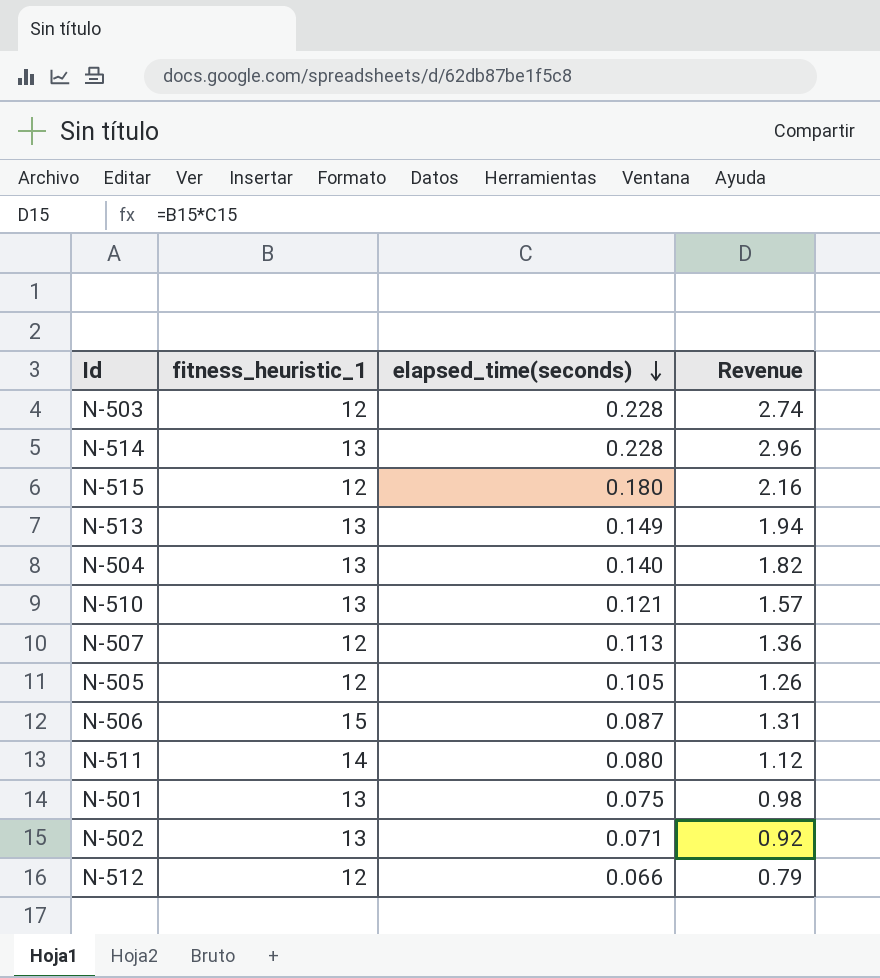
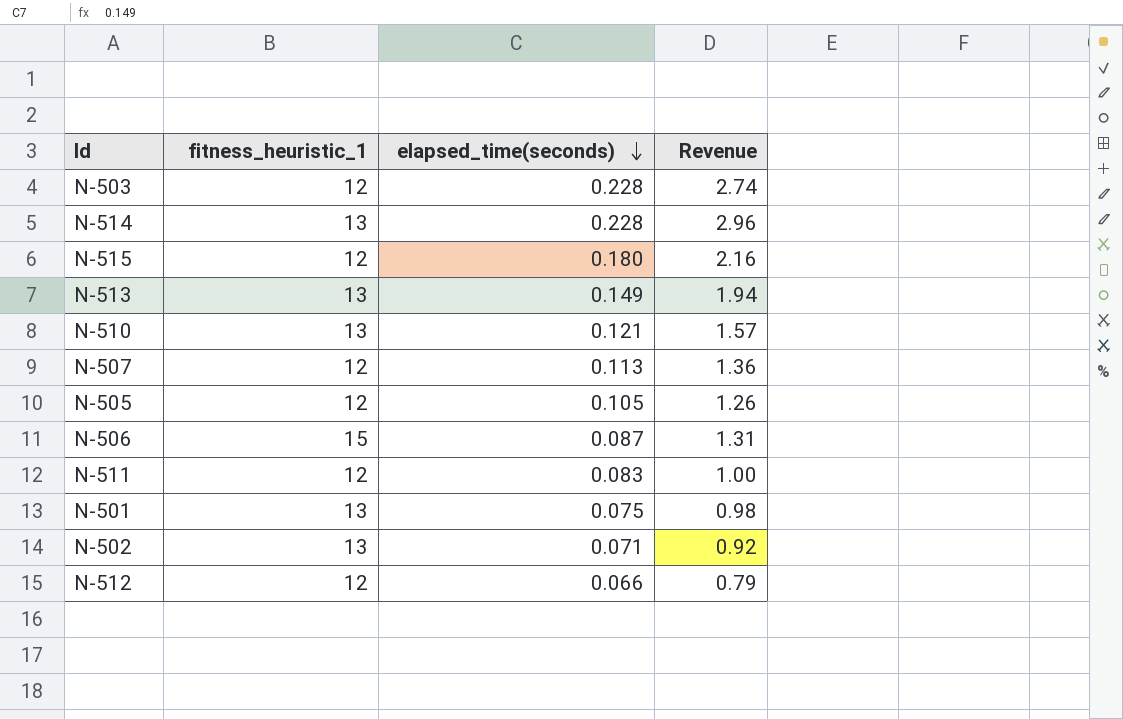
row N-504: 13 | 0.140 | 1.82 -> none
N-511 | fitness_heuristic_1: 14 -> 12
N-511 | elapsed_time(seconds): 0.080 -> 0.083
N-511 | Revenue: 1.12 -> 1.00

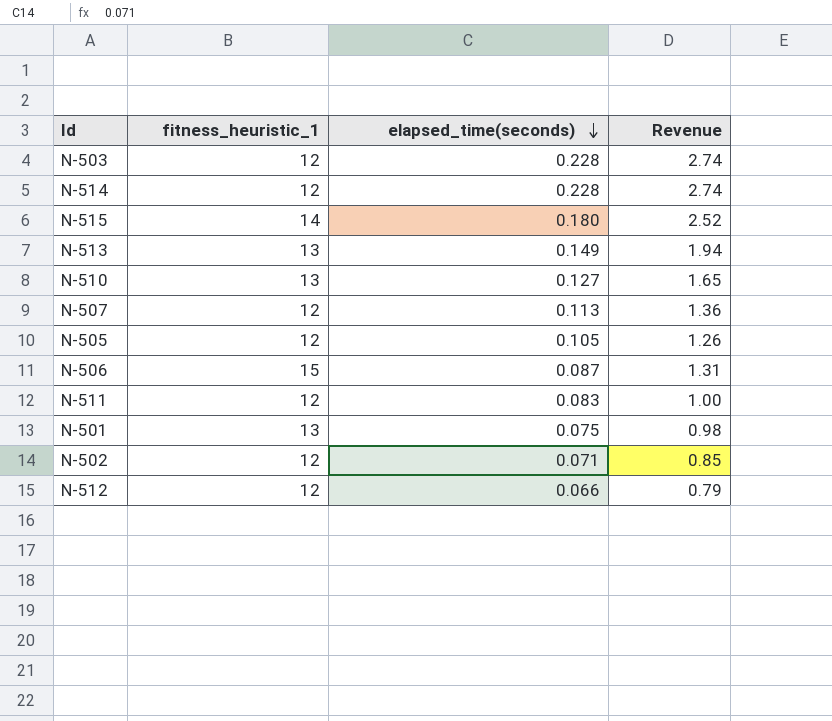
N-514 | fitness_heuristic_1: 13 -> 12
N-514 | Revenue: 2.96 -> 2.74
N-515 | fitness_heuristic_1: 12 -> 14
N-515 | Revenue: 2.16 -> 2.52
N-510 | elapsed_time(seconds): 0.121 -> 0.127
N-510 | Revenue: 1.57 -> 1.65
N-502 | fitness_heuristic_1: 13 -> 12
N-502 | Revenue: 0.92 -> 0.85

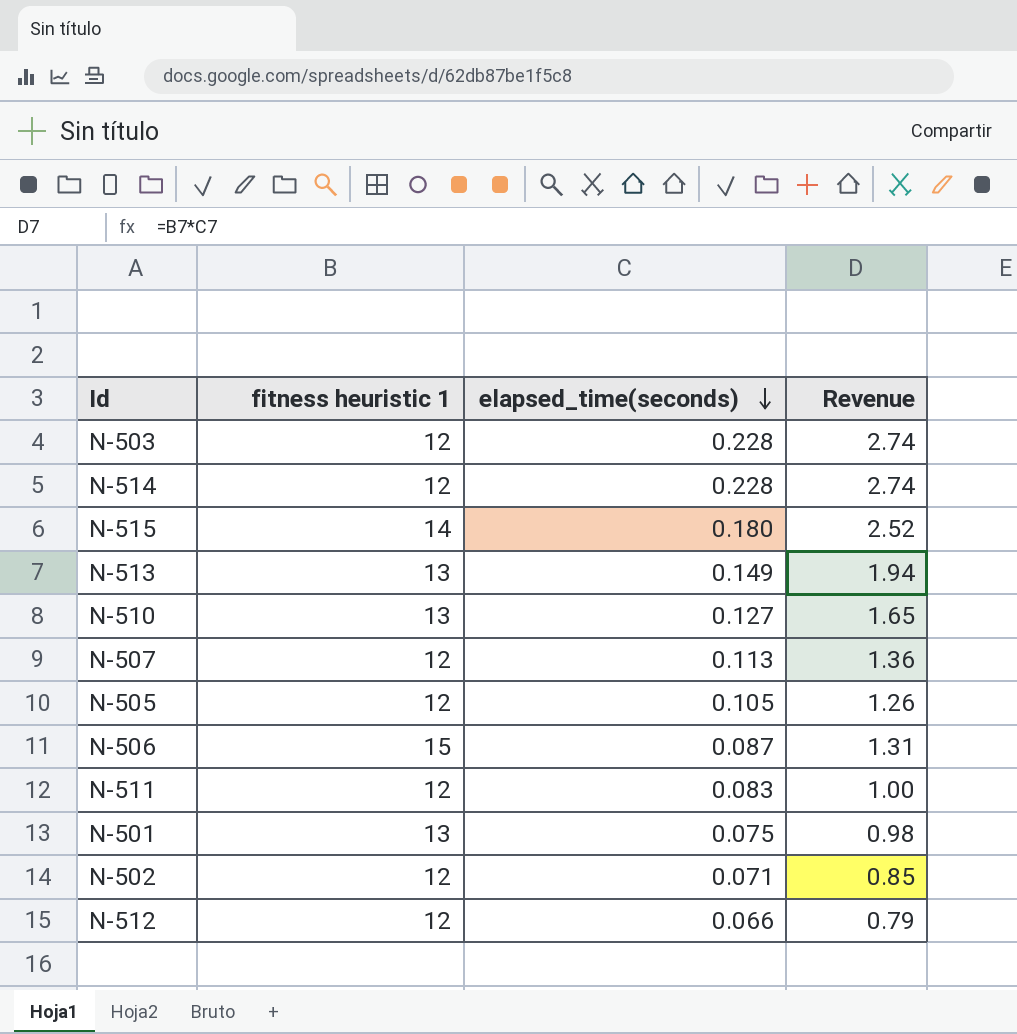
column name: fitness_heuristic_1 -> fitness heuristic 1

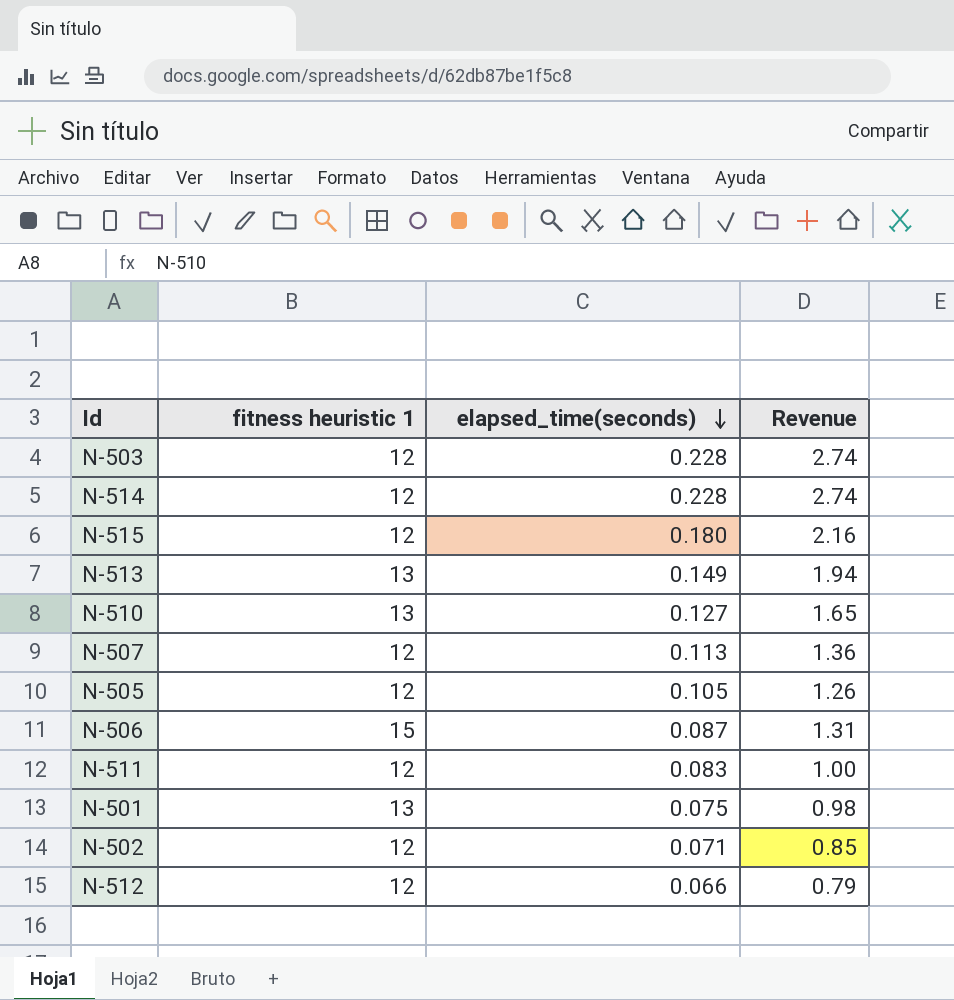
N-515 | fitness heuristic 1: 14 -> 12
N-515 | Revenue: 2.52 -> 2.16

